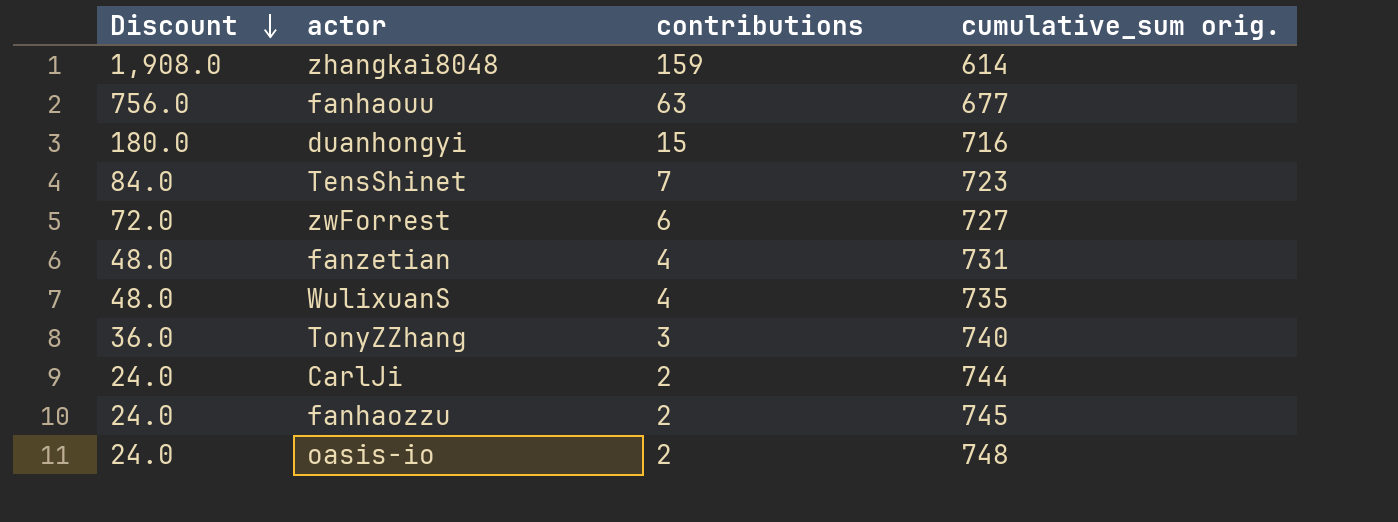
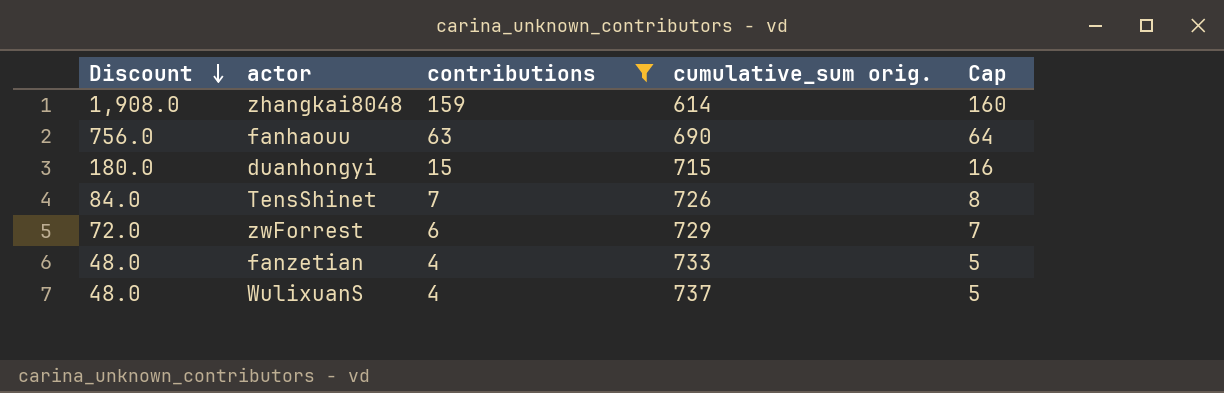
filter: none -> contributions >= 4
column Cap | formula: none -> [contributions] + 1
fanhaouu | cumulative_sum orig.: 677 -> 690
duanhongyi | cumulative_sum orig.: 716 -> 715
TensShinet | cumulative_sum orig.: 723 -> 726
zwForrest | cumulative_sum orig.: 727 -> 729
fanzetian | cumulative_sum orig.: 731 -> 733
WulixuanS | cumulative_sum orig.: 735 -> 737

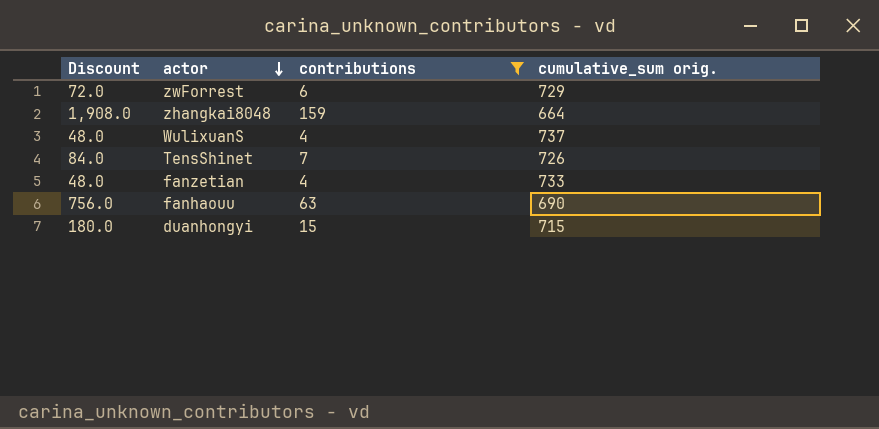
row order: Discount descending -> actor descending
column Cap | formula: [contributions] + 1 -> none
zhangkai8048 | cumulative_sum orig.: 614 -> 664

